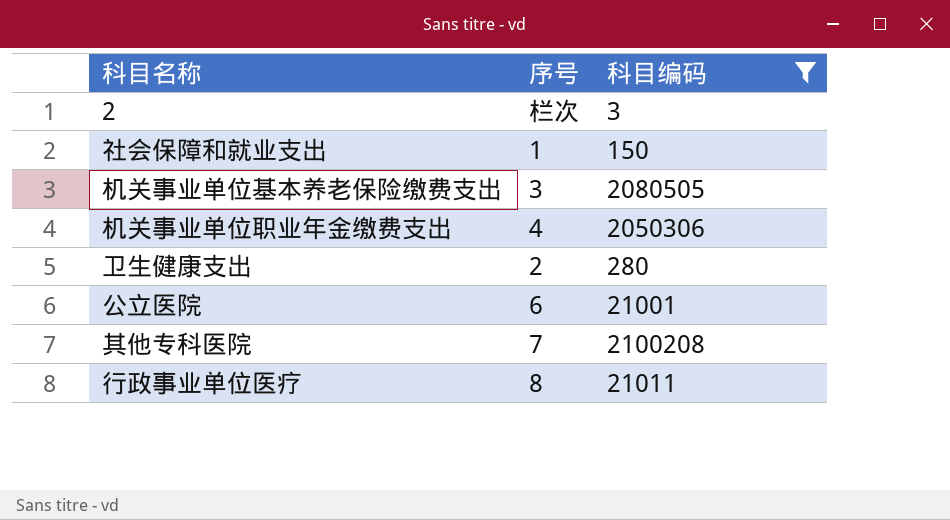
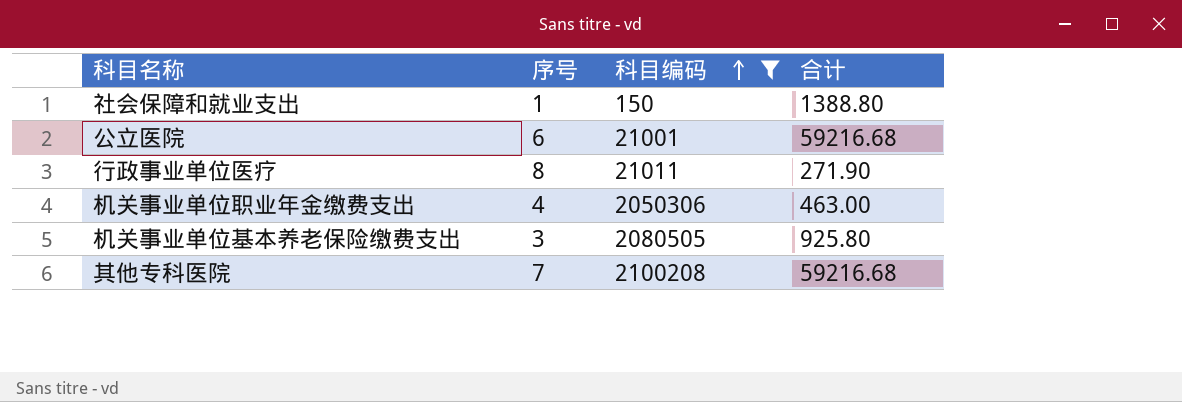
row order: none -> 科目编码 ascending
column 合计 | position: none -> 4
row 2: 栏次 | 3 -> none
row 卫生健康支出: 2 | 280 -> none

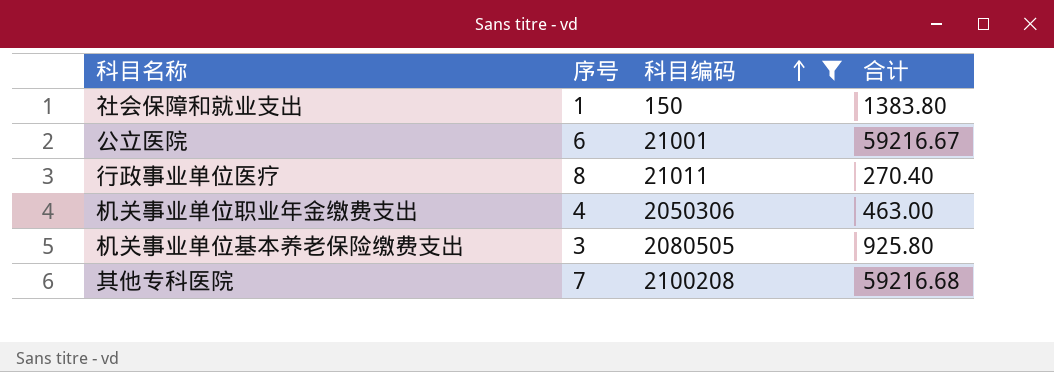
社会保障和就业支出 | 合计: 1388.80 -> 1383.80
公立医院 | 合计: 59216.68 -> 59216.67
行政事业单位医疗 | 合计: 271.90 -> 270.40

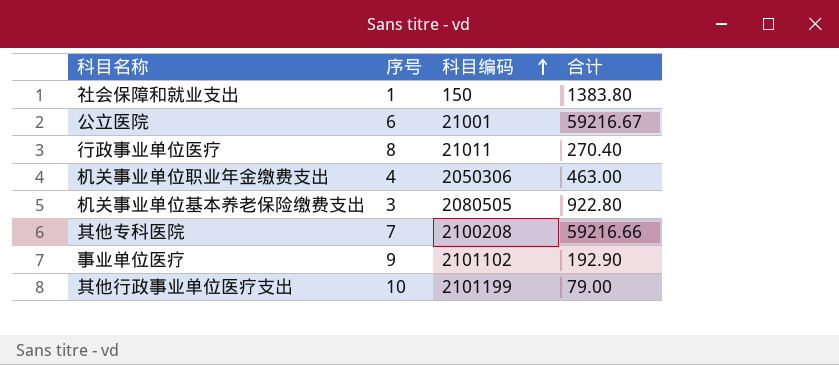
filter: 科目编码 <= 2100208 -> none
机关事业单位基本养老保险缴费支出 | 合计: 925.80 -> 922.80
其他专科医院 | 合计: 59216.68 -> 59216.66

